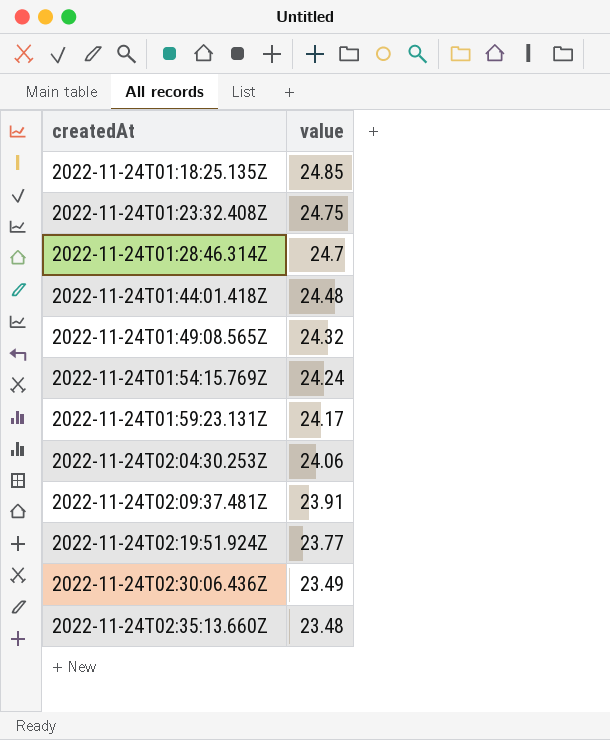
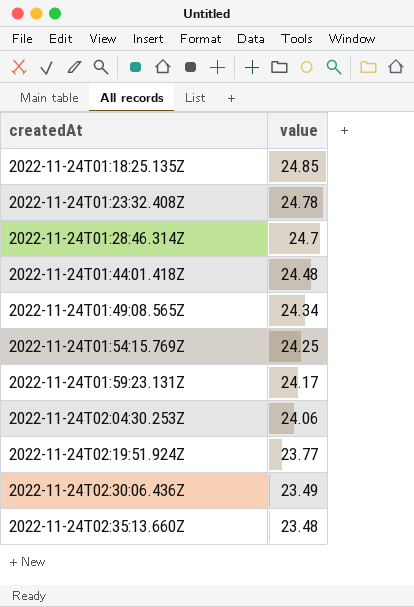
row 2022-11-24T02:09:37.481Z: 23.91 -> none
2022-11-24T01:23:32.408Z | value: 24.75 -> 24.78
2022-11-24T01:49:08.565Z | value: 24.32 -> 24.34
2022-11-24T01:54:15.769Z | value: 24.24 -> 24.25

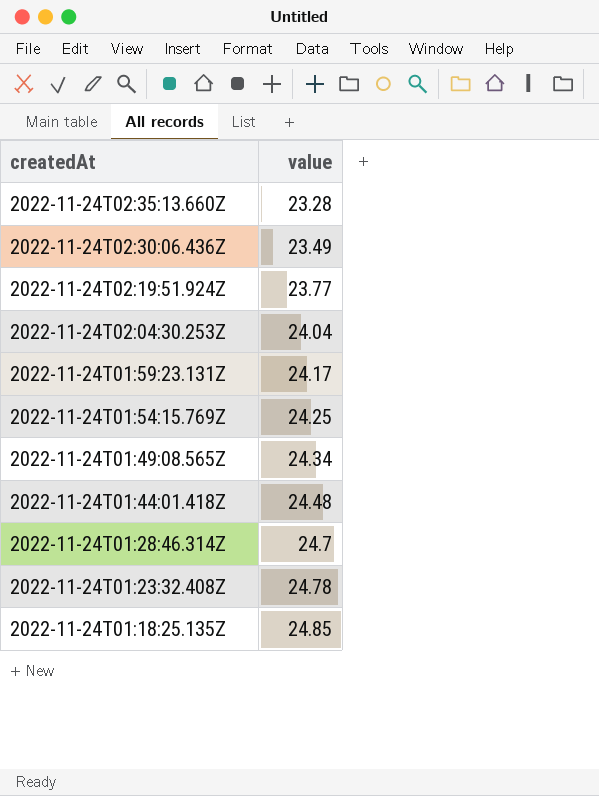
row order: createdAt ascending -> createdAt descending
2022-11-24T02:35:13.660Z | value: 23.48 -> 23.28
2022-11-24T02:04:30.253Z | value: 24.06 -> 24.04

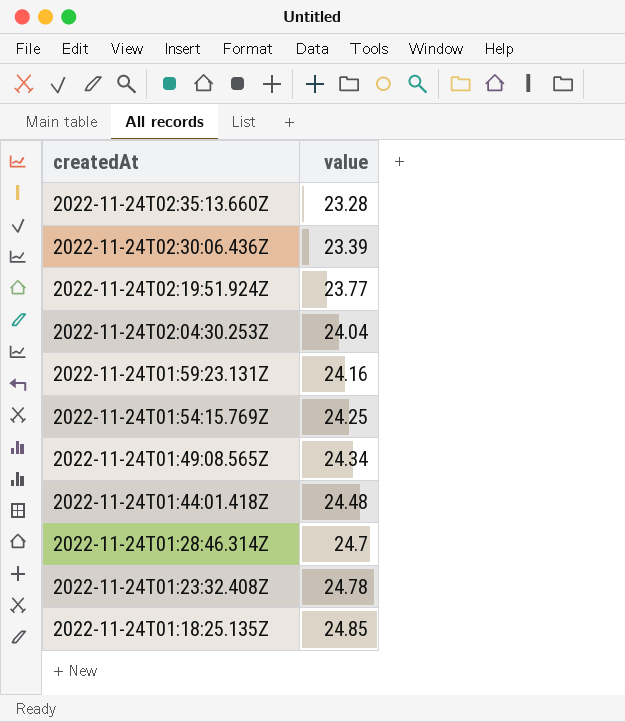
2022-11-24T02:30:06.436Z | value: 23.49 -> 23.39
2022-11-24T01:59:23.131Z | value: 24.17 -> 24.16

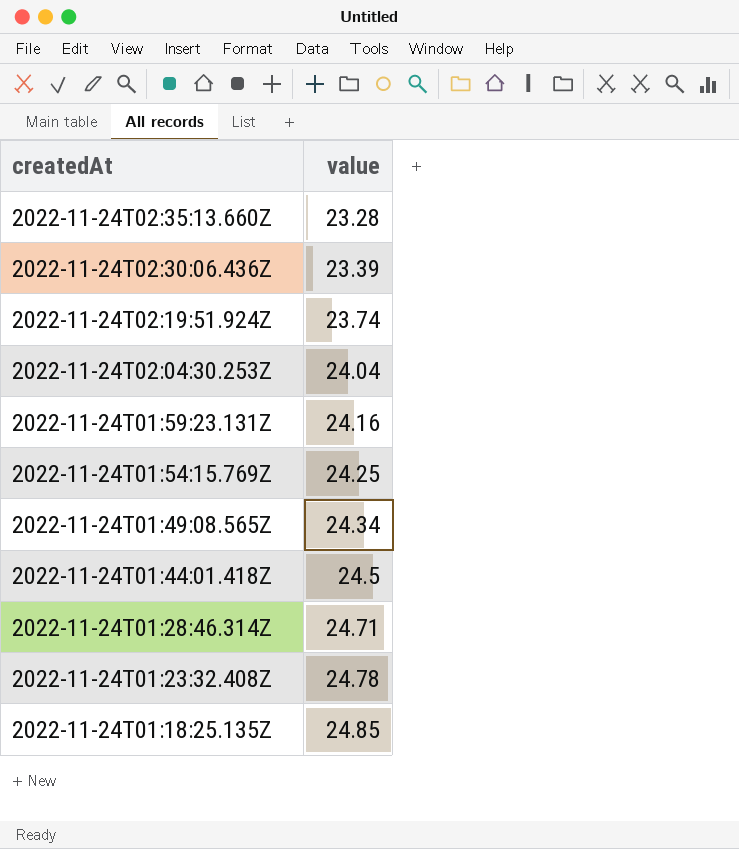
2022-11-24T02:19:51.924Z | value: 23.77 -> 23.74
2022-11-24T01:44:01.418Z | value: 24.48 -> 24.5
2022-11-24T01:28:46.314Z | value: 24.7 -> 24.71

